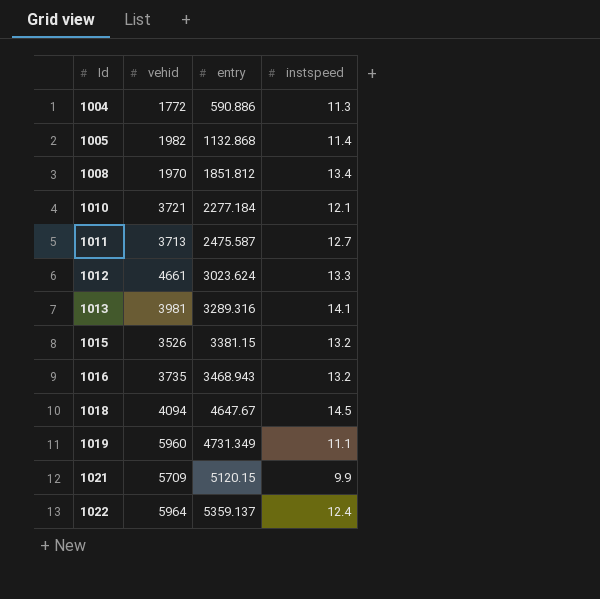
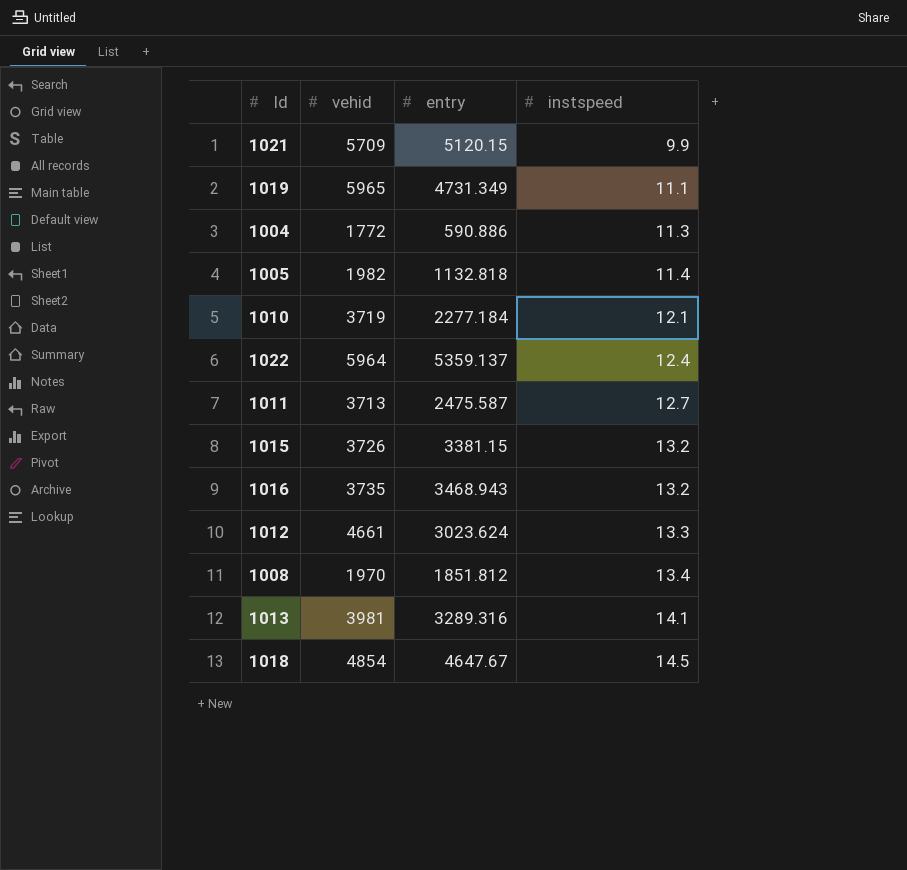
row order: Id ascending -> instspeed ascending
1019 | vehid: 5960 -> 5965
1005 | entry: 1132.868 -> 1132.818
1010 | vehid: 3721 -> 3719
1015 | vehid: 3526 -> 3726
1018 | vehid: 4094 -> 4854

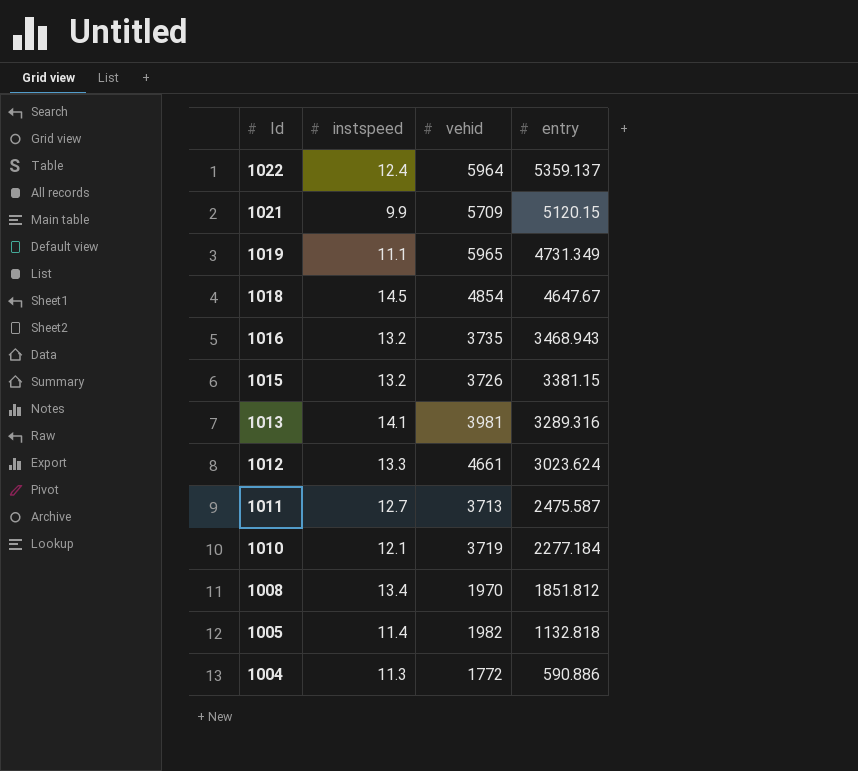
row order: instspeed ascending -> Id descending
column instspeed | position: 4 -> 2

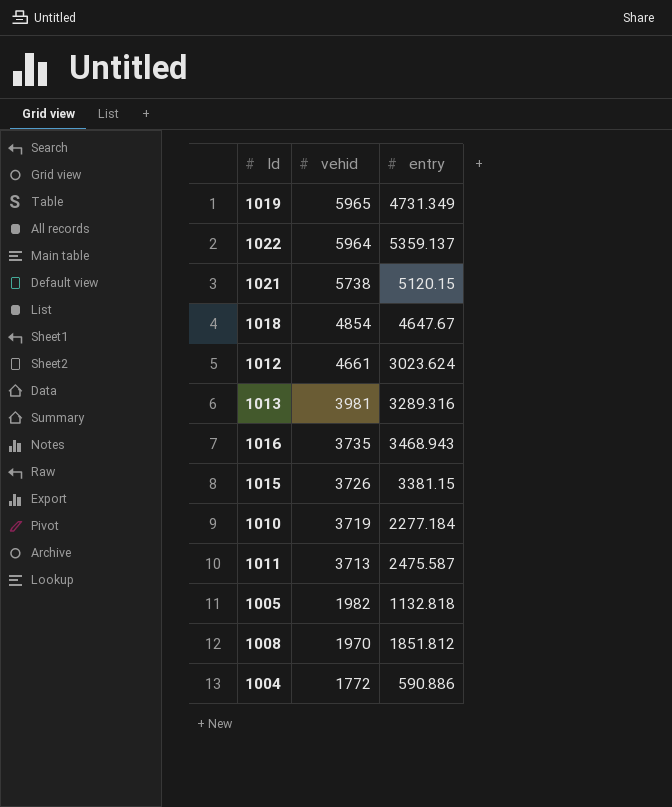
row order: Id descending -> vehid descending
column instspeed | position: 2 -> none
1021 | vehid: 5709 -> 5738

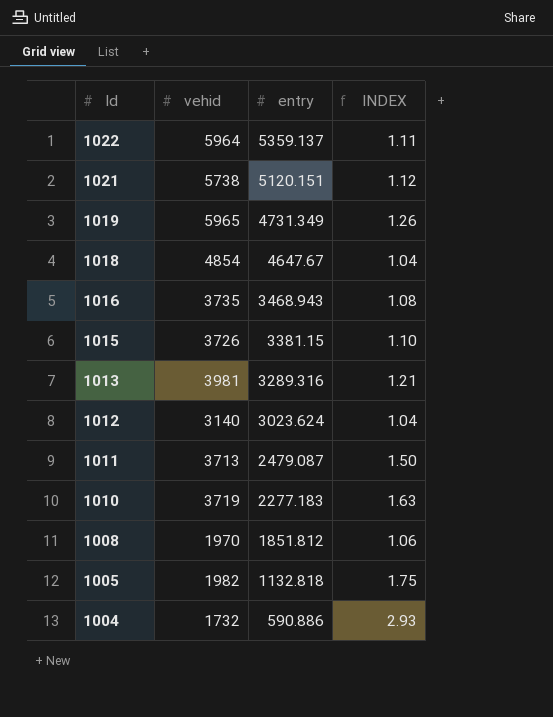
row order: vehid descending -> Id descending
column INDEX | formula: none -> [vehid] / [entry]
1021 | entry: 5120.15 -> 5120.151
1012 | vehid: 4661 -> 3140
1011 | entry: 2475.587 -> 2479.087
1010 | entry: 2277.184 -> 2277.183
1004 | vehid: 1772 -> 1732

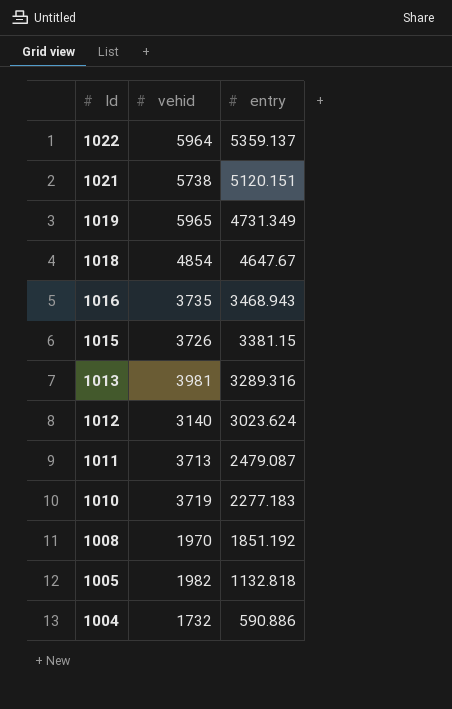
column INDEX | formula: [vehid] / [entry] -> none
1008 | entry: 1851.812 -> 1851.192

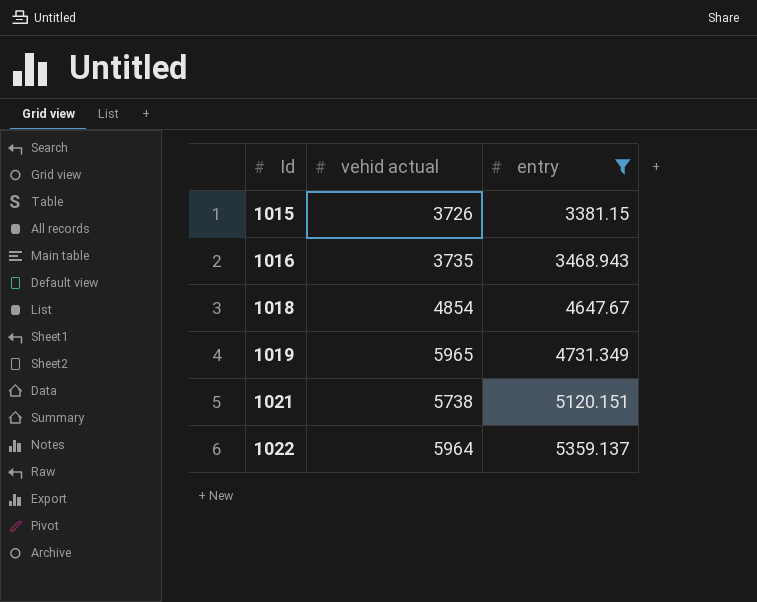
filter: none -> entry >= 3381.15
row order: Id descending -> Id ascending
column name: vehid -> vehid actual

